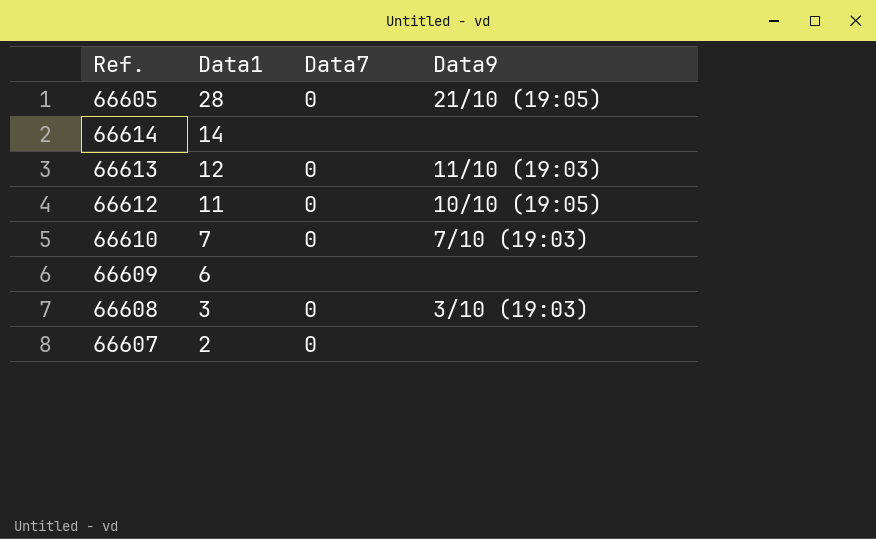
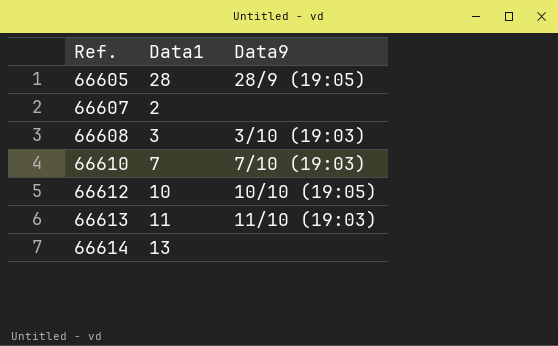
row order: Data1 descending -> Ref. ascending
column Data7 | position: 3 -> none
row 66609: 6 | none | none -> none
66605 | Data9: 21/10 (19:05) -> 28/9 (19:05)
66612 | Data1: 11 -> 10
66613 | Data1: 12 -> 11
66614 | Data1: 14 -> 13

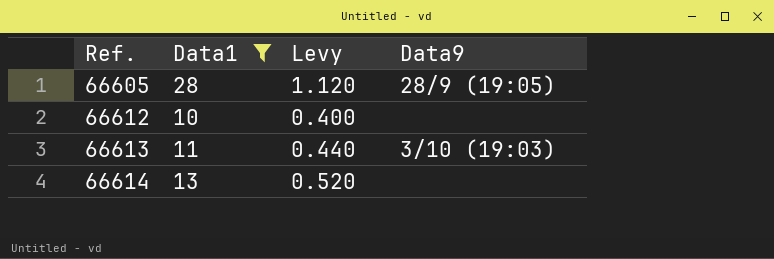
filter: none -> Data1 >= 10
column Levy | formula: none -> [Data1] * 0.04
66612 | Data9: 10/10 (19:05) -> none
66613 | Data9: 11/10 (19:03) -> 3/10 (19:03)

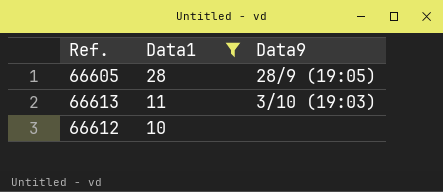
row order: Ref. ascending -> Data1 descending
column Levy | formula: [Data1] * 0.04 -> none
row 66614: 13 | 0.520 | none -> none

